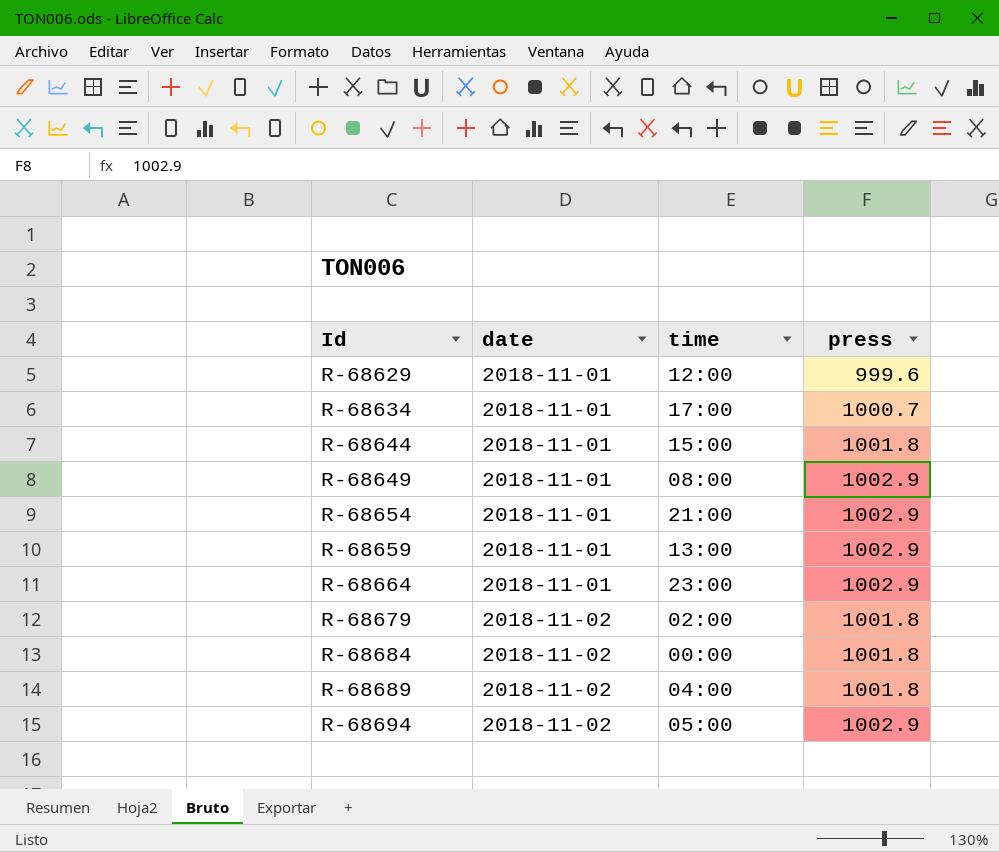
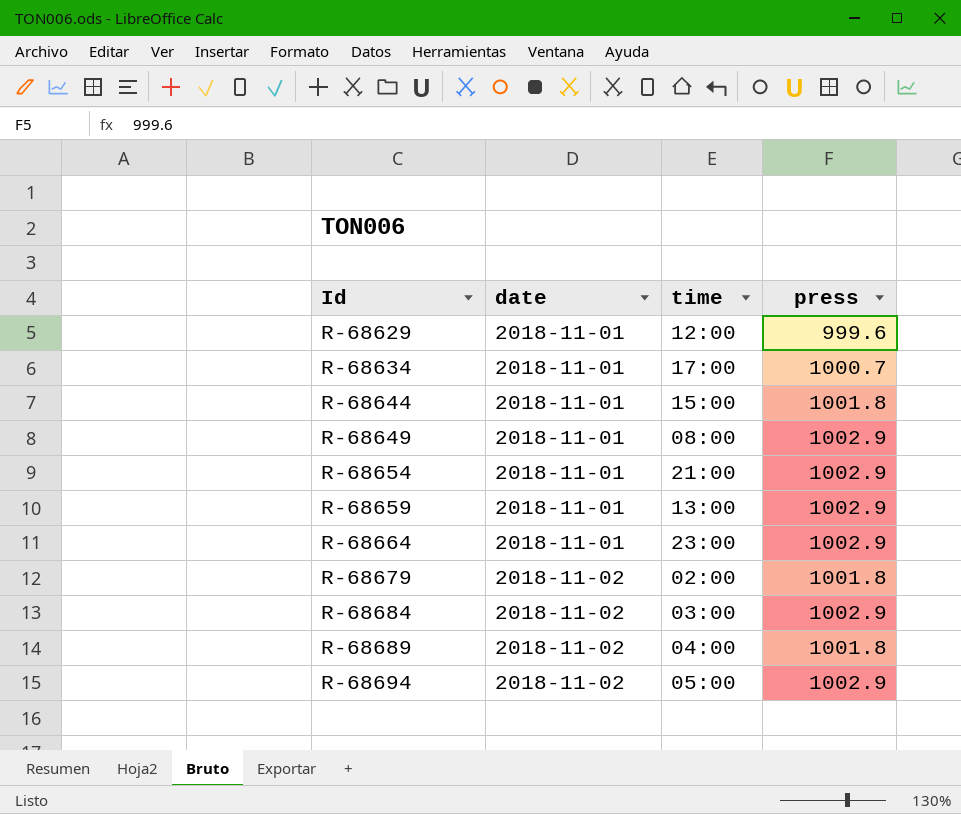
R-68684 | time: 00:00 -> 03:00
R-68684 | press: 1001.8 -> 1002.9

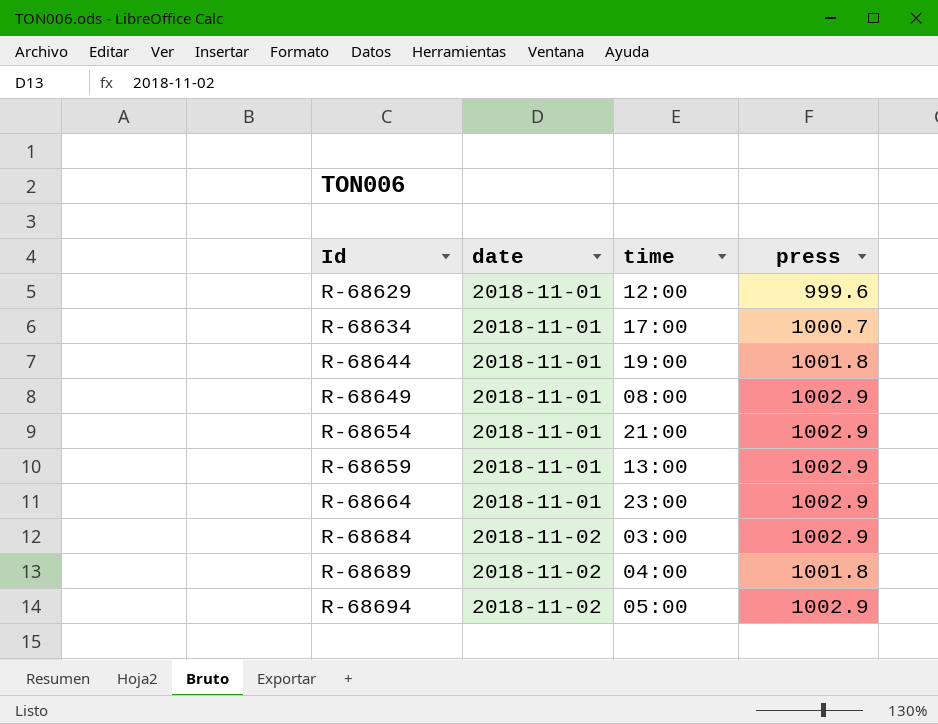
row R-68679: 2018-11-02 | 02:00 | 1001.8 -> none
R-68644 | time: 15:00 -> 19:00

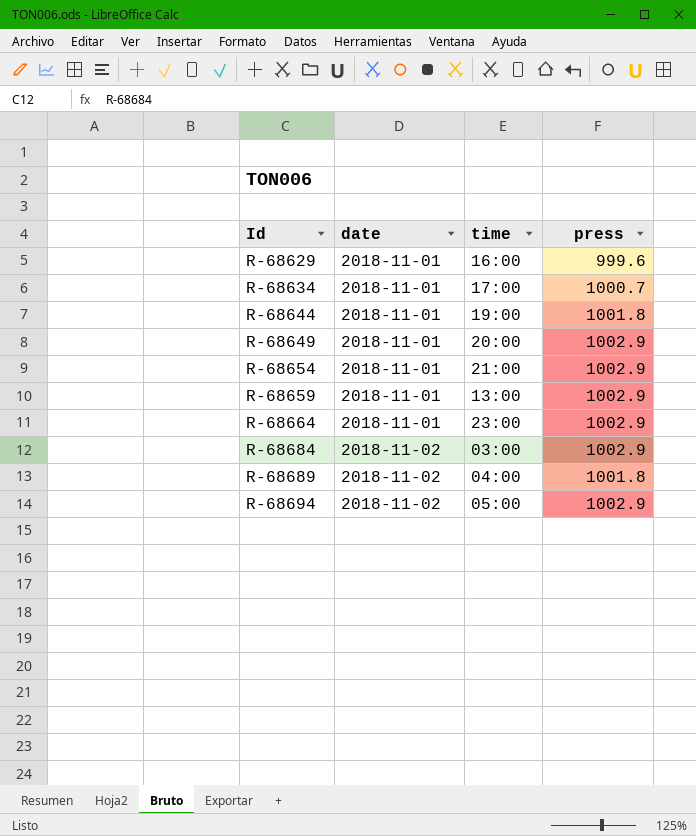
R-68629 | time: 12:00 -> 16:00
R-68649 | time: 08:00 -> 20:00

